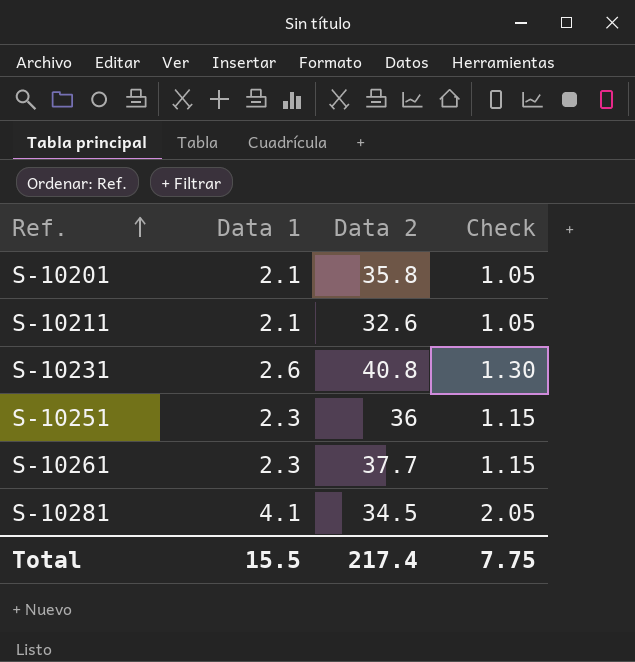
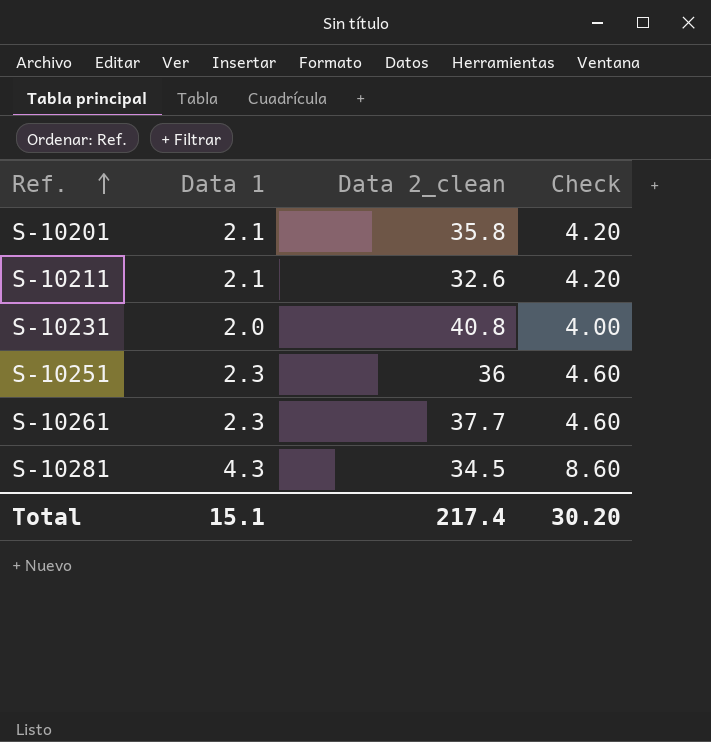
column name: Data 2 -> Data 2_clean
column Check | formula: [Data 1] * 0.5 -> [Data 1] * 2
S-10231 | Data 1: 2.6 -> 2.0
S-10281 | Data 1: 4.1 -> 4.3
Total | Data 1: 15.5 -> 15.1
Total | Check: 7.75 -> 30.20

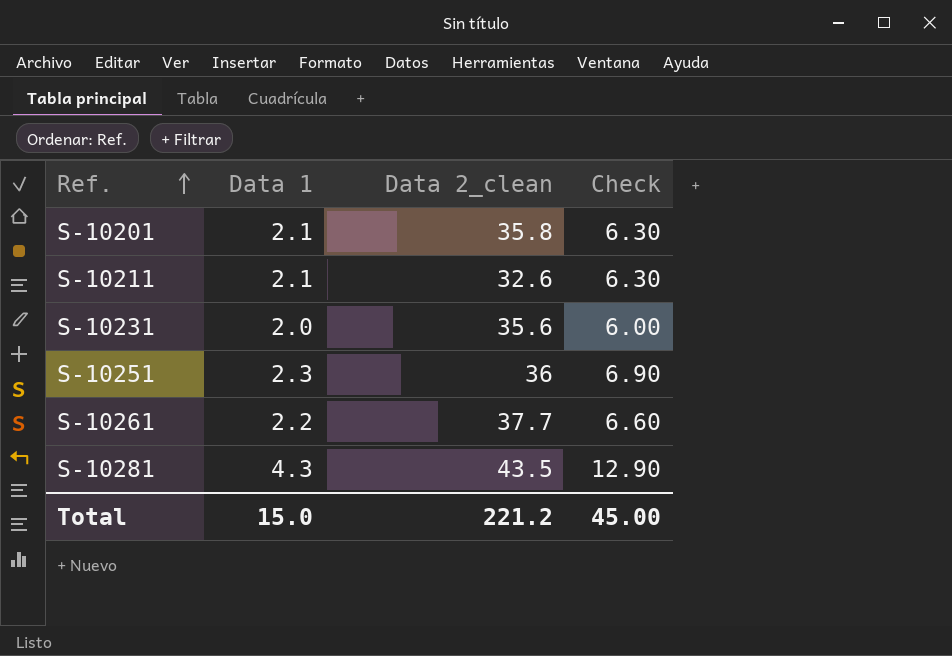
column Check | formula: [Data 1] * 2 -> [Data 1] * 3
S-10231 | Data 2_clean: 40.8 -> 35.6
S-10261 | Data 1: 2.3 -> 2.2
S-10281 | Data 2_clean: 34.5 -> 43.5
Total | Data 1: 15.1 -> 15.0
Total | Data 2_clean: 217.4 -> 221.2
Total | Check: 30.20 -> 45.00

